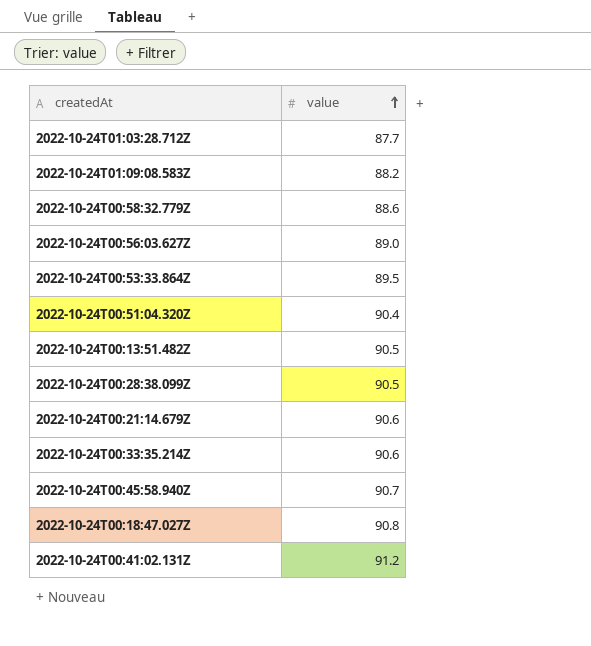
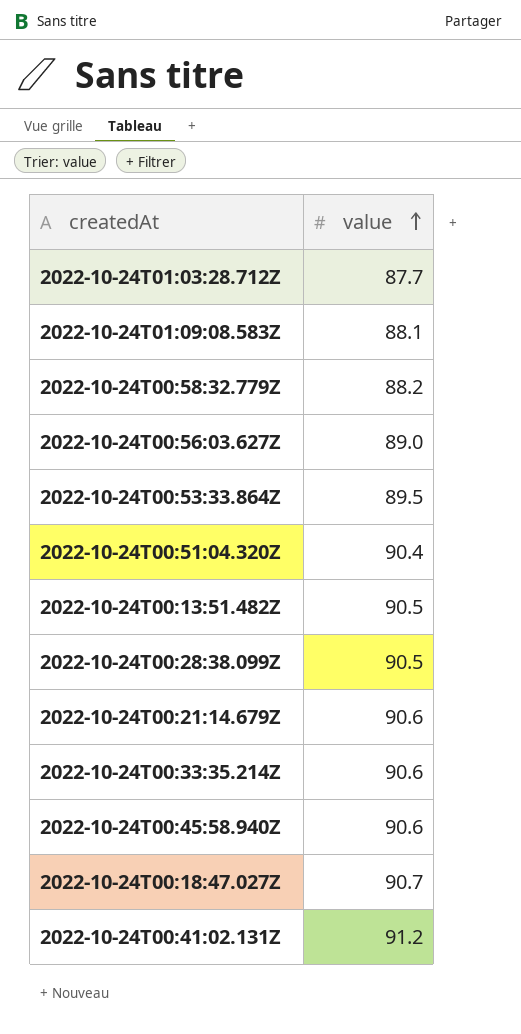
2022-10-24T01:09:08.583Z | value: 88.2 -> 88.1
2022-10-24T00:58:32.779Z | value: 88.6 -> 88.2
2022-10-24T00:45:58.940Z | value: 90.7 -> 90.6
2022-10-24T00:18:47.027Z | value: 90.8 -> 90.7

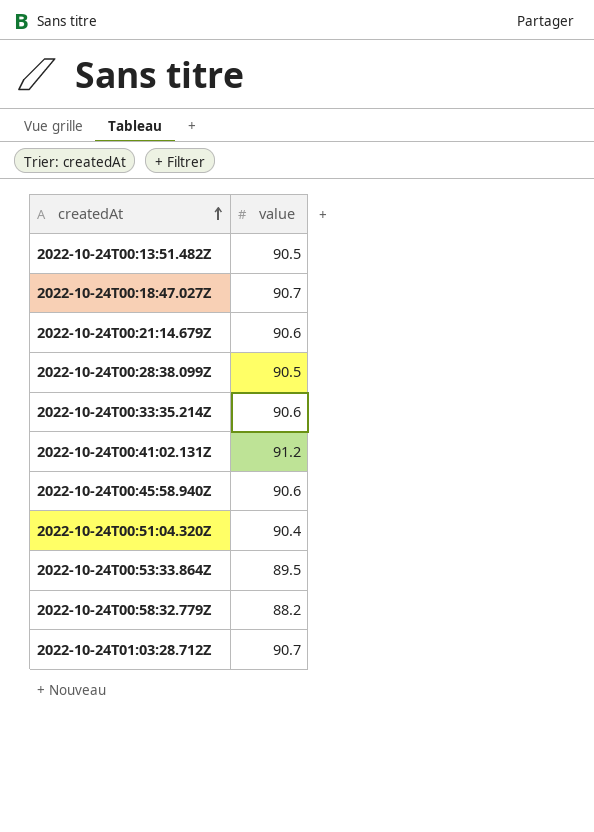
row order: value ascending -> createdAt ascending
row 2022-10-24T01:09:08.583Z: 88.1 -> none
row 2022-10-24T00:56:03.627Z: 89.0 -> none
2022-10-24T01:03:28.712Z | value: 87.7 -> 90.7

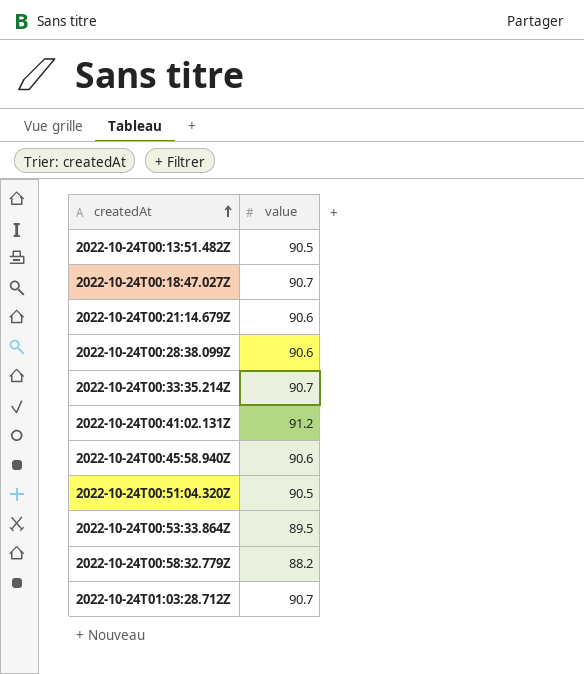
2022-10-24T00:28:38.099Z | value: 90.5 -> 90.6
2022-10-24T00:33:35.214Z | value: 90.6 -> 90.7
2022-10-24T00:51:04.320Z | value: 90.4 -> 90.5

